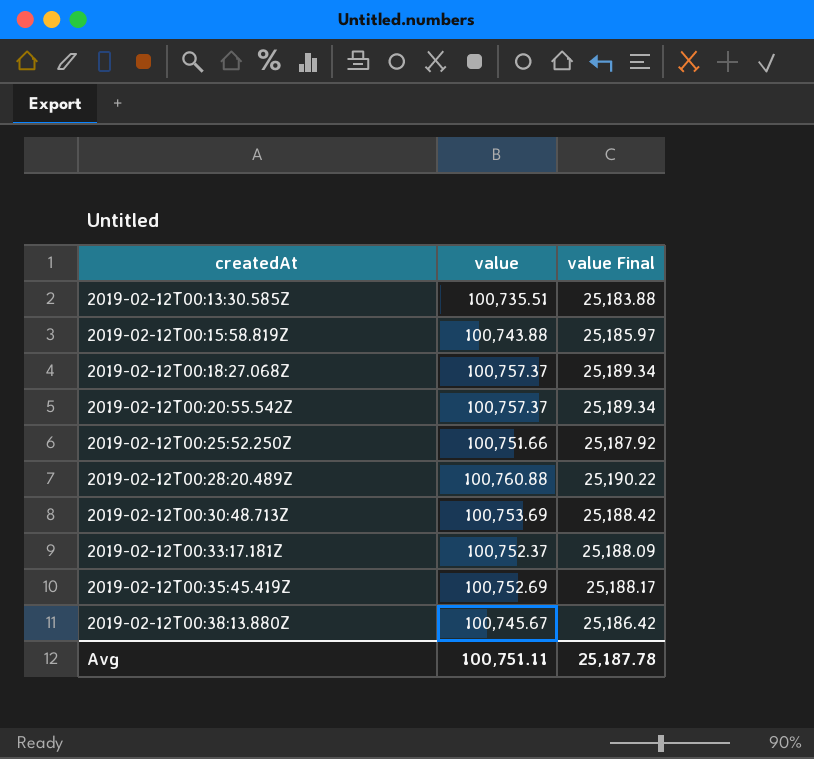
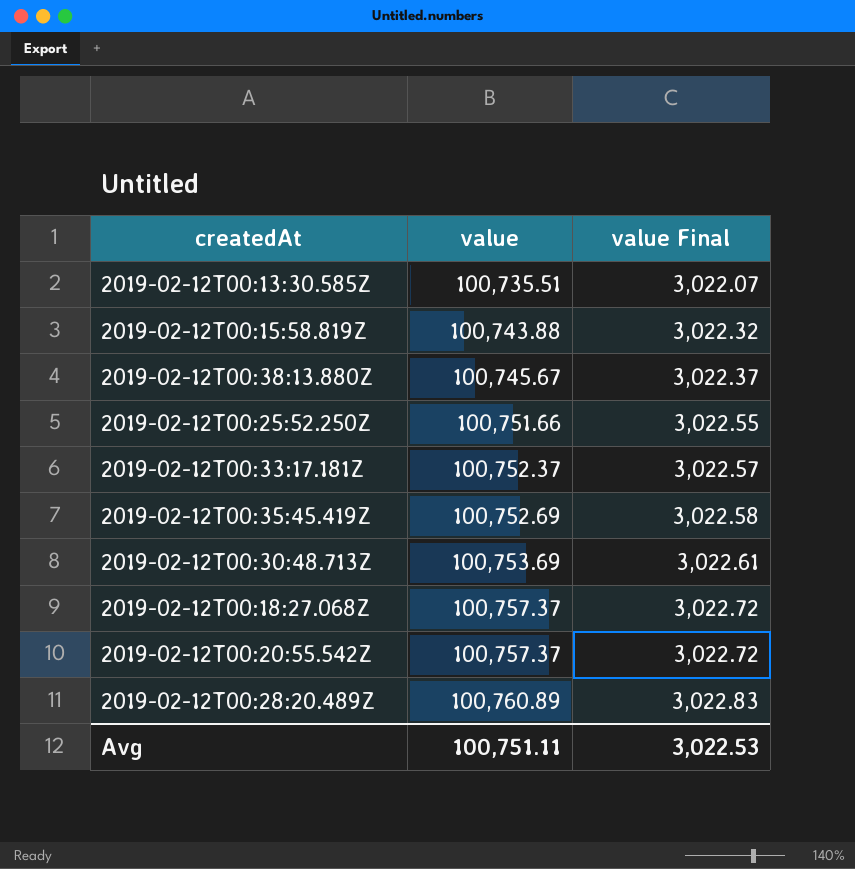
row order: createdAt ascending -> value ascending
column value Final | formula: [value] * 0.25 -> [value] * 0.03
2019-02-12T00:28:20.489Z | value: 100,760.88 -> 100,760.89
Avg | value Final: 25,187.78 -> 3,022.53

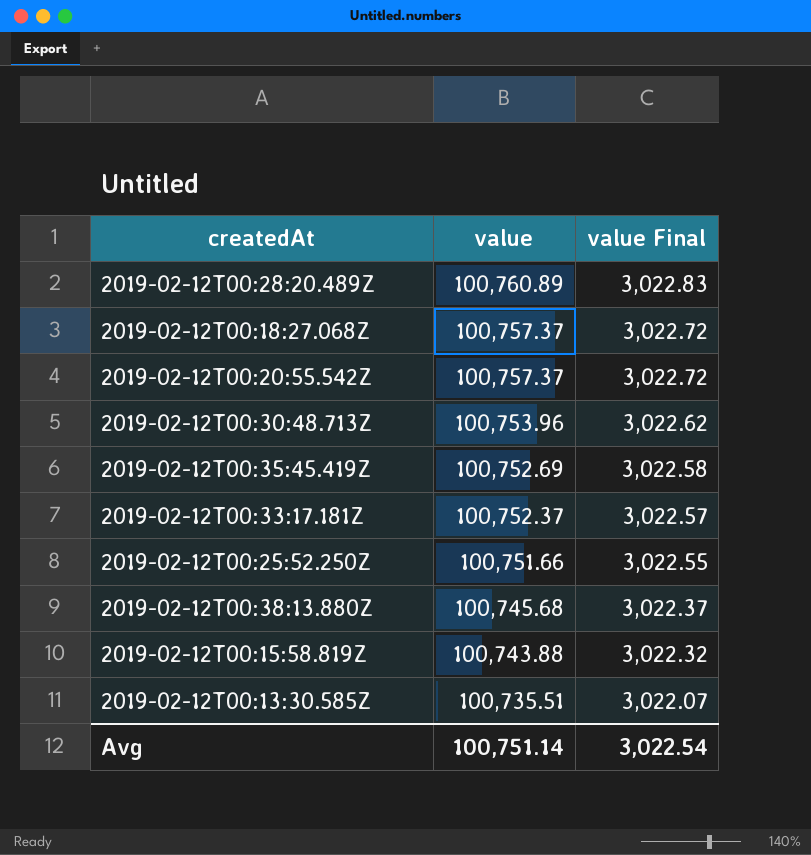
row order: value ascending -> value descending
2019-02-12T00:30:48.713Z | value: 100,753.69 -> 100,753.96
2019-02-12T00:30:48.713Z | value Final: 3,022.61 -> 3,022.62
2019-02-12T00:38:13.880Z | value: 100,745.67 -> 100,745.68
Avg | value: 100,751.11 -> 100,751.14
Avg | value Final: 3,022.53 -> 3,022.54

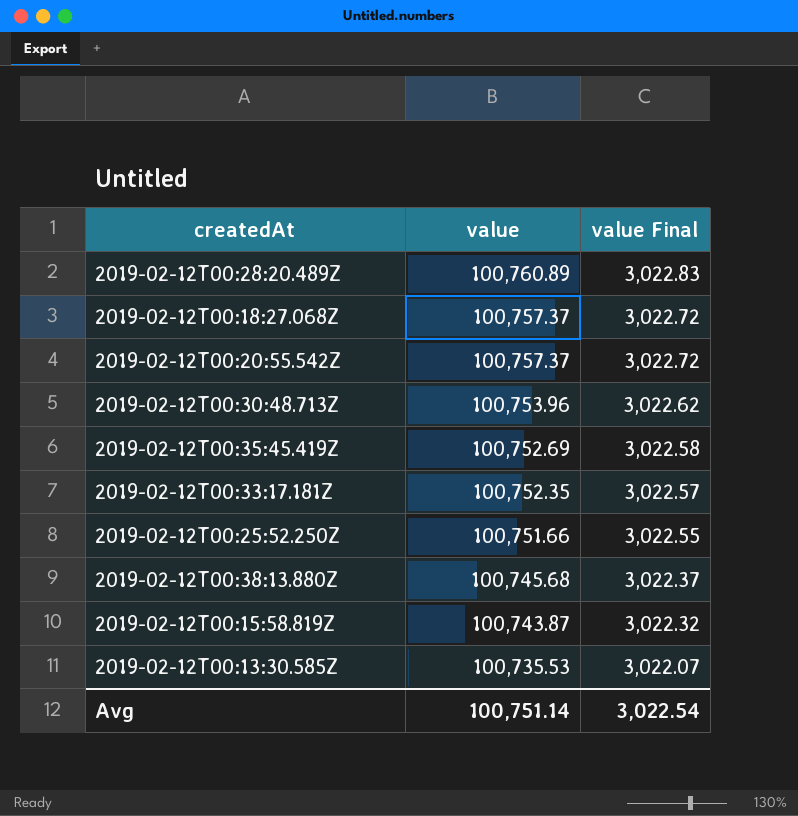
2019-02-12T00:33:17.181Z | value: 100,752.37 -> 100,752.35
2019-02-12T00:15:58.819Z | value: 100,743.88 -> 100,743.87
2019-02-12T00:13:30.585Z | value: 100,735.51 -> 100,735.53

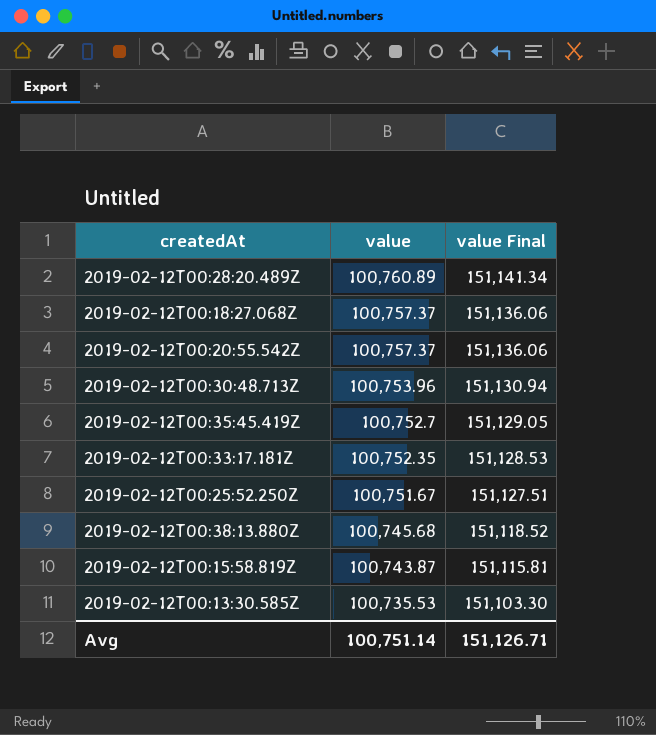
column value Final | formula: [value] * 0.03 -> [value] * 1.5
2019-02-12T00:35:45.419Z | value: 100,752.69 -> 100,752.7
2019-02-12T00:25:52.250Z | value: 100,751.66 -> 100,751.67
Avg | value Final: 3,022.54 -> 151,126.71

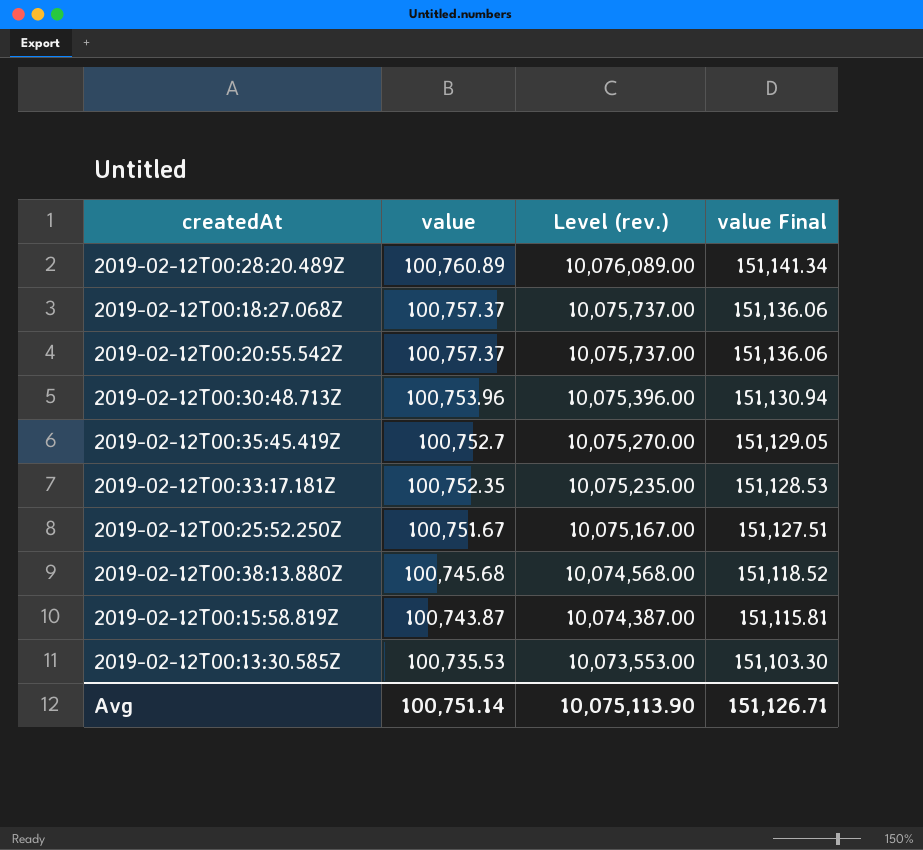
column Level (rev.) | formula: none -> [value] * 100

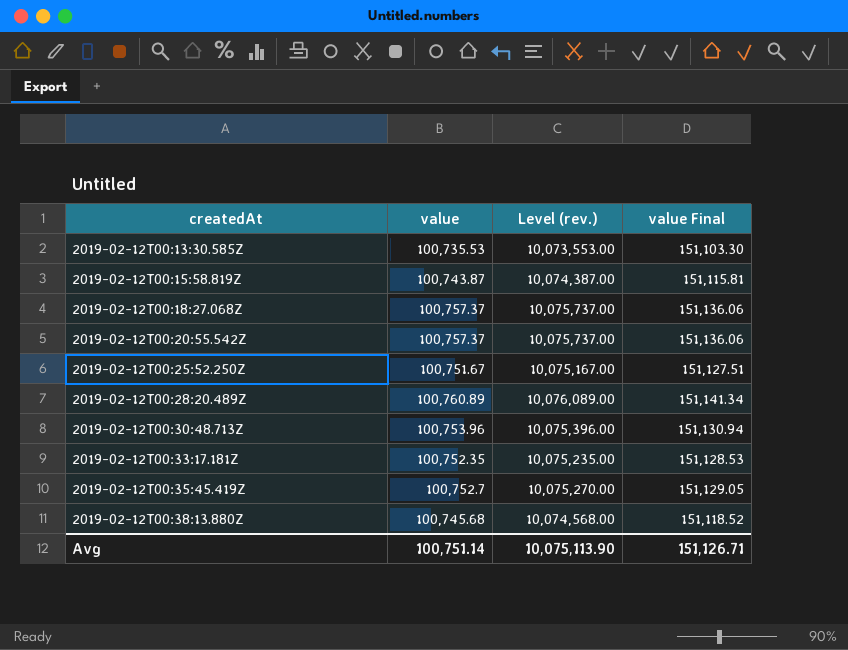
row order: value descending -> createdAt ascending

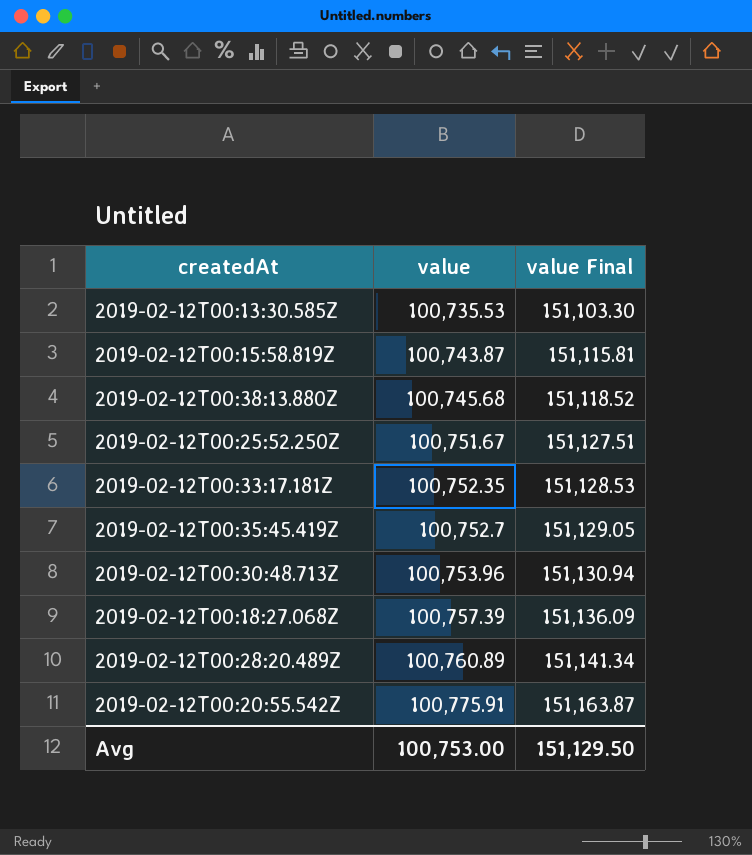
row order: createdAt ascending -> value ascending
column Level (rev.) | formula: [value] * 100 -> none
2019-02-12T00:18:27.068Z | value: 100,757.37 -> 100,757.39
2019-02-12T00:18:27.068Z | value Final: 151,136.06 -> 151,136.09
2019-02-12T00:20:55.542Z | value: 100,757.37 -> 100,775.91
2019-02-12T00:20:55.542Z | value Final: 151,136.06 -> 151,163.87
Avg | value: 100,751.14 -> 100,753.00
Avg | value Final: 151,126.71 -> 151,129.50

